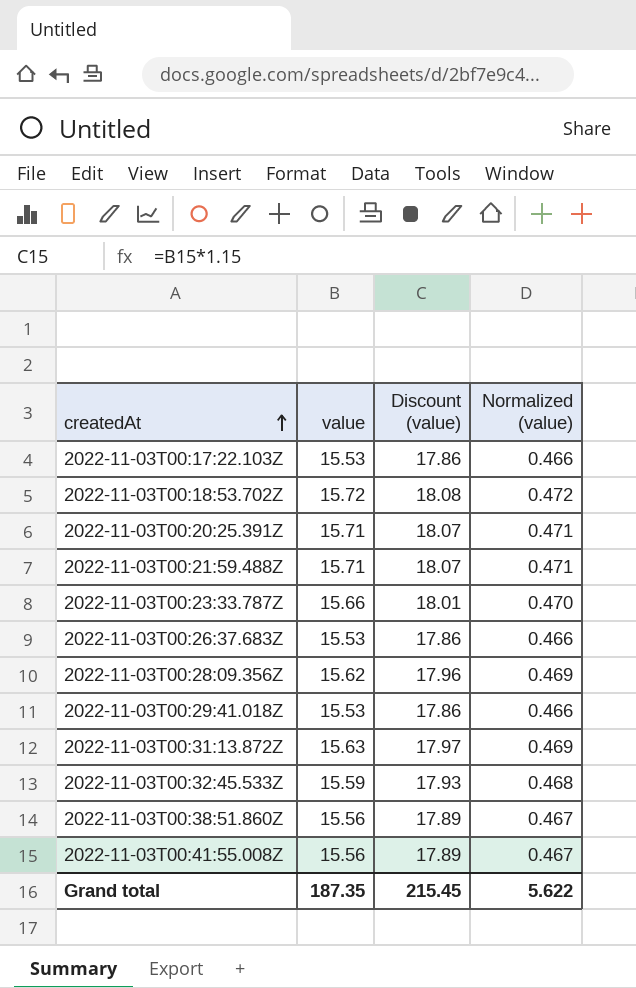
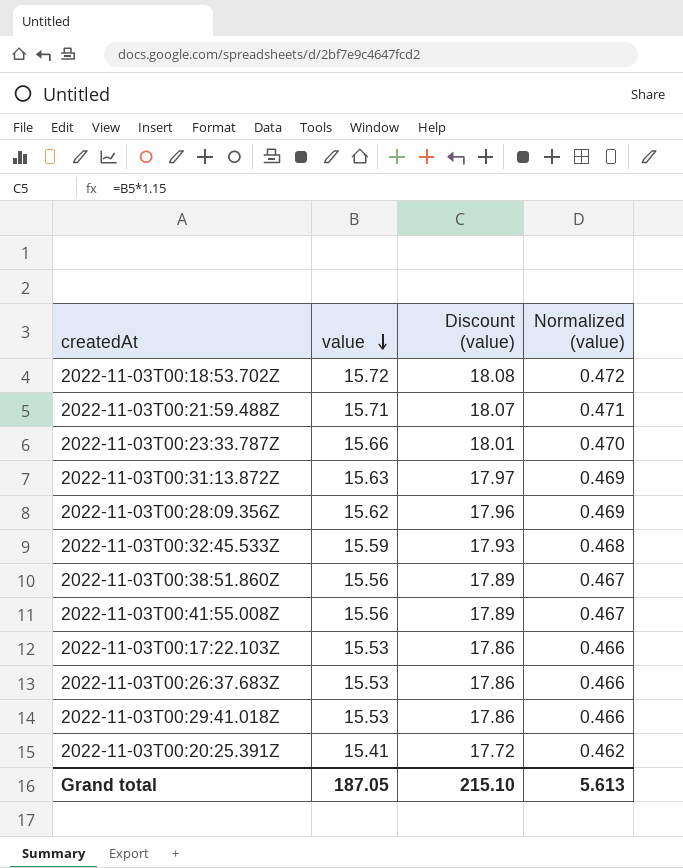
row order: createdAt ascending -> value descending
2022-11-03T00:20:25.391Z | value: 15.71 -> 15.41
2022-11-03T00:20:25.391Z | Discount (value): 18.07 -> 17.72
2022-11-03T00:20:25.391Z | Normalized (value): 0.471 -> 0.462
Grand total | value: 187.35 -> 187.05
Grand total | Discount (value): 215.45 -> 215.10
Grand total | Normalized (value): 5.622 -> 5.613

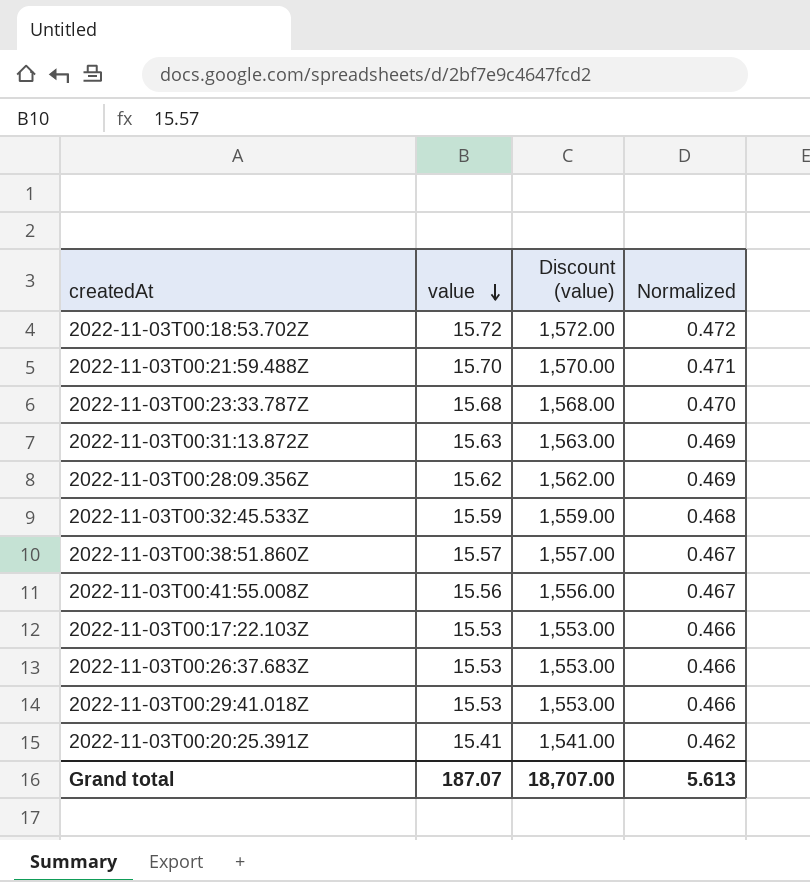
column Discount (value) | formula: [value] * 1.15 -> [value] * 100
column name: Normalized (value) -> Normalized
2022-11-03T00:21:59.488Z | value: 15.71 -> 15.70
2022-11-03T00:23:33.787Z | value: 15.66 -> 15.68
2022-11-03T00:38:51.860Z | value: 15.56 -> 15.57
Grand total | value: 187.05 -> 187.07
Grand total | Discount (value): 215.10 -> 18,707.00

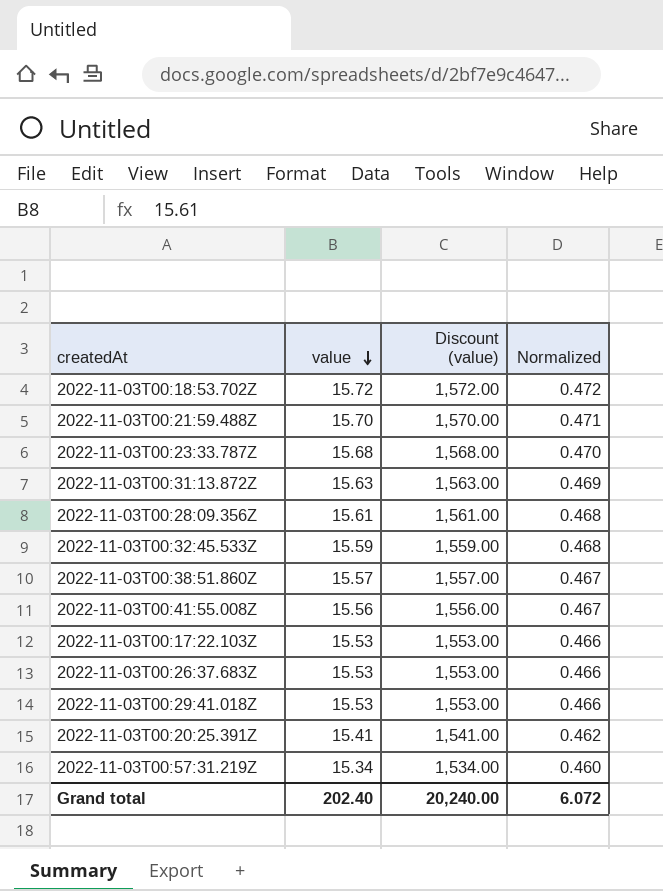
2022-11-03T00:28:09.356Z | value: 15.62 -> 15.61
2022-11-03T00:28:09.356Z | Discount (value): 1,562.00 -> 1,561.00
2022-11-03T00:28:09.356Z | Normalized: 0.469 -> 0.468
row 2022-11-03T00:57:31.219Z: none -> 15.34 | 1,534.00 | 0.460
Grand total | value: 187.07 -> 202.40
Grand total | Discount (value): 18,707.00 -> 20,240.00
Grand total | Normalized: 5.613 -> 6.072

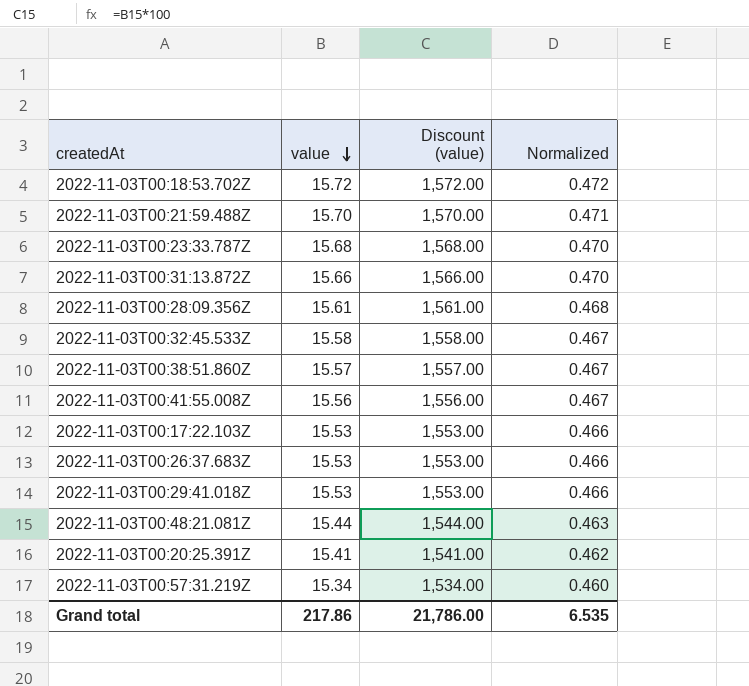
2022-11-03T00:31:13.872Z | value: 15.63 -> 15.66
2022-11-03T00:31:13.872Z | Discount (value): 1,563.00 -> 1,566.00
2022-11-03T00:31:13.872Z | Normalized: 0.469 -> 0.470
2022-11-03T00:32:45.533Z | value: 15.59 -> 15.58
2022-11-03T00:32:45.533Z | Discount (value): 1,559.00 -> 1,558.00
2022-11-03T00:32:45.533Z | Normalized: 0.468 -> 0.467
row 2022-11-03T00:48:21.081Z: none -> 15.44 | 1,544.00 | 0.463
Grand total | value: 202.40 -> 217.86
Grand total | Discount (value): 20,240.00 -> 21,786.00
Grand total | Normalized: 6.072 -> 6.535

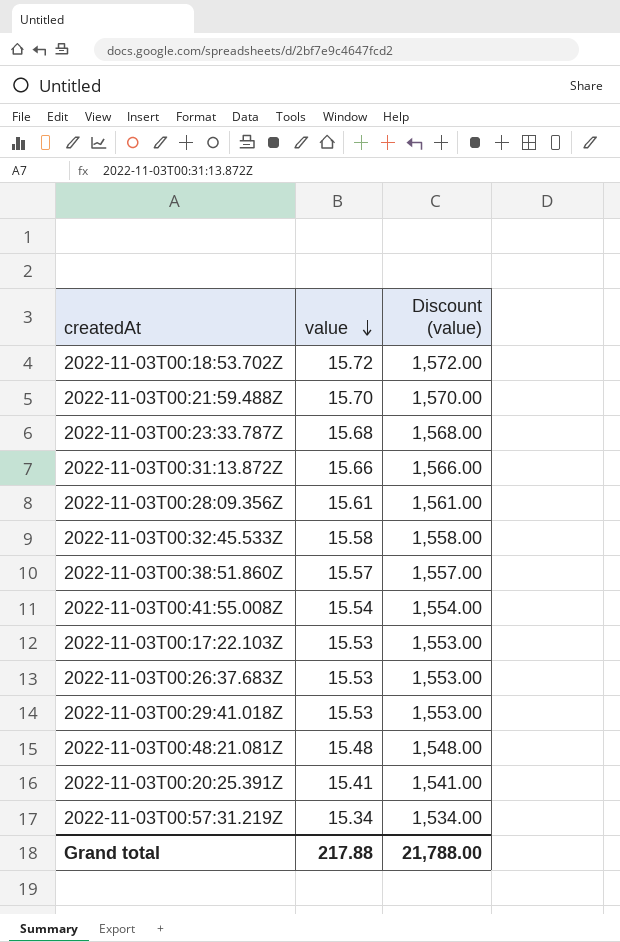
column Normalized | formula: [value] * 0.03 -> none
2022-11-03T00:41:55.008Z | value: 15.56 -> 15.54
2022-11-03T00:41:55.008Z | Discount (value): 1,556.00 -> 1,554.00
2022-11-03T00:48:21.081Z | value: 15.44 -> 15.48
2022-11-03T00:48:21.081Z | Discount (value): 1,544.00 -> 1,548.00
Grand total | value: 217.86 -> 217.88
Grand total | Discount (value): 21,786.00 -> 21,788.00

